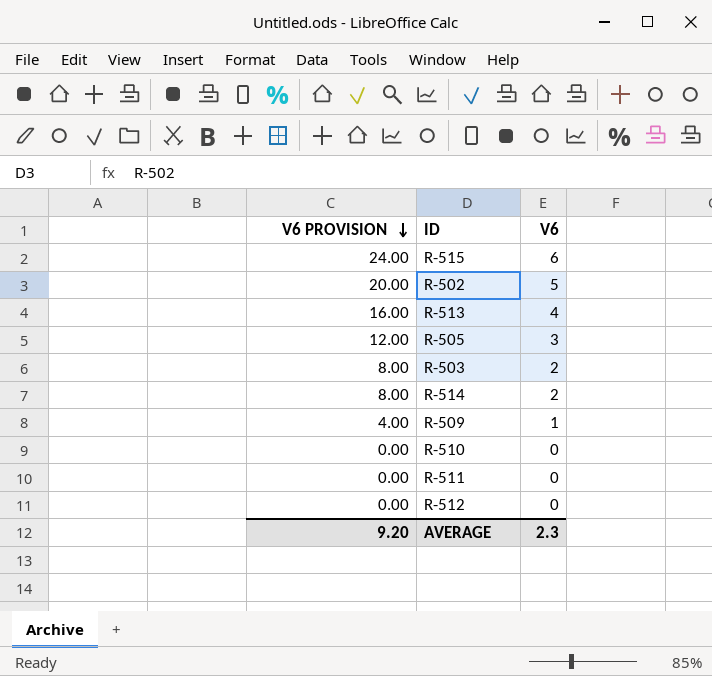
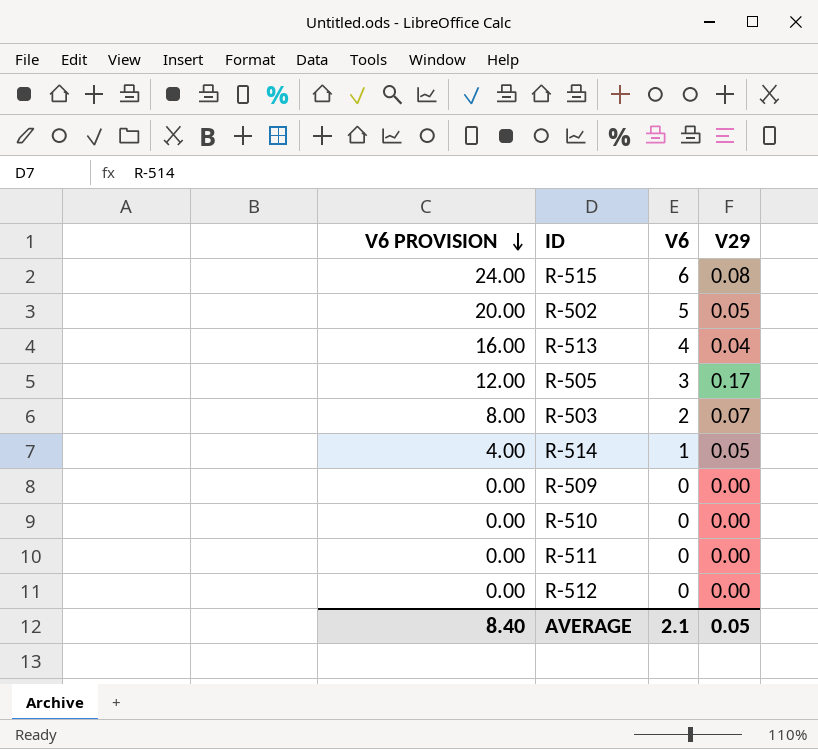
column V29 | position: none -> 4
R-514 | V6 PROVISION: 8.00 -> 4.00
R-514 | V6: 2 -> 1
R-509 | V6 PROVISION: 4.00 -> 0.00
R-509 | V6: 1 -> 0
AVERAGE | V6 PROVISION: 9.20 -> 8.40
AVERAGE | V6: 2.3 -> 2.1

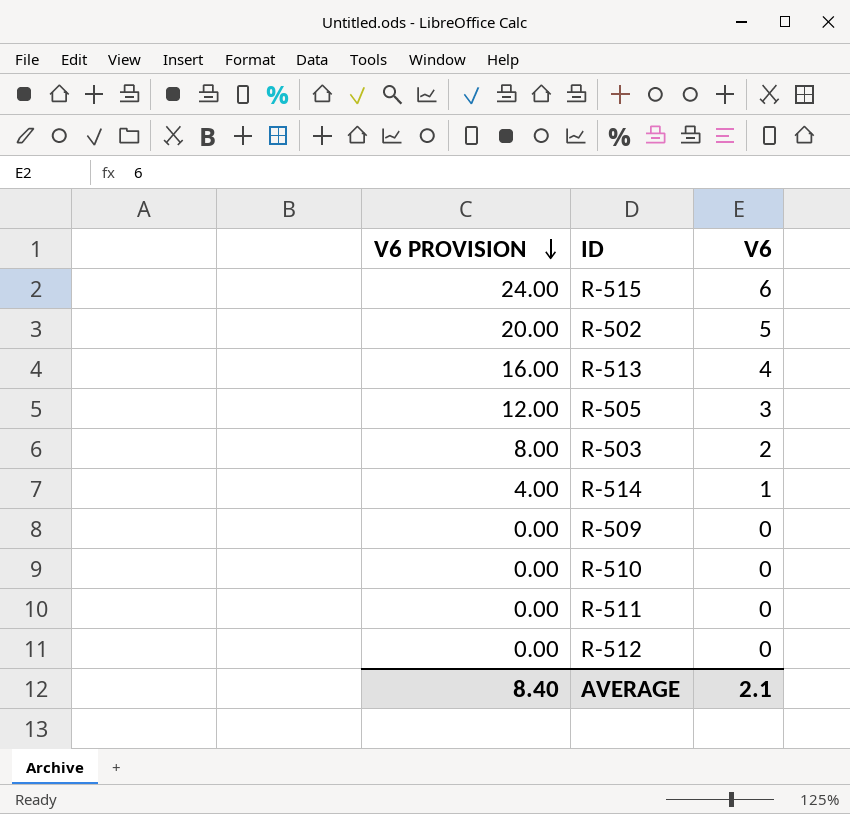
column V29 | position: 4 -> none

